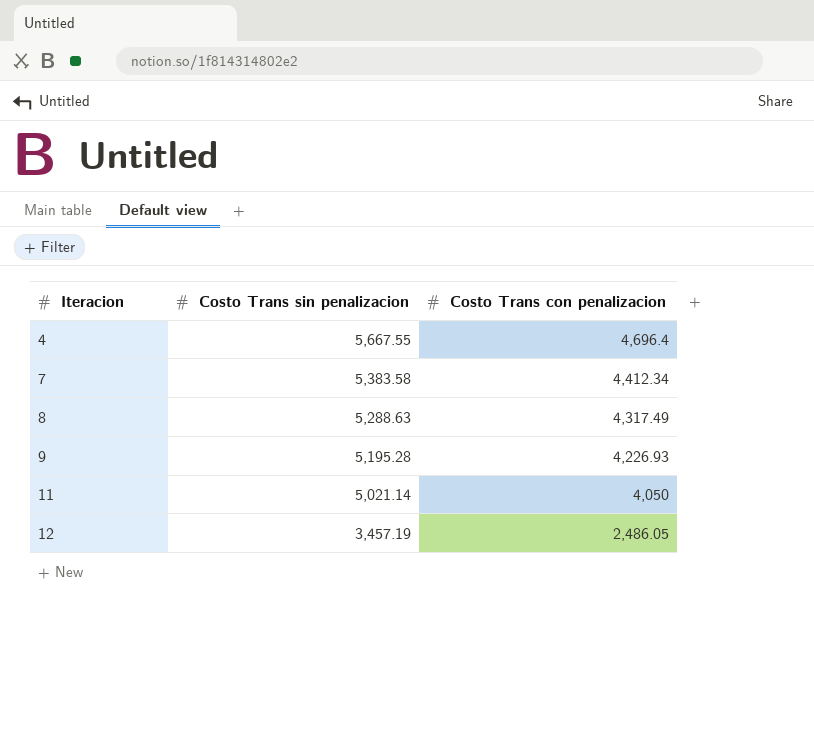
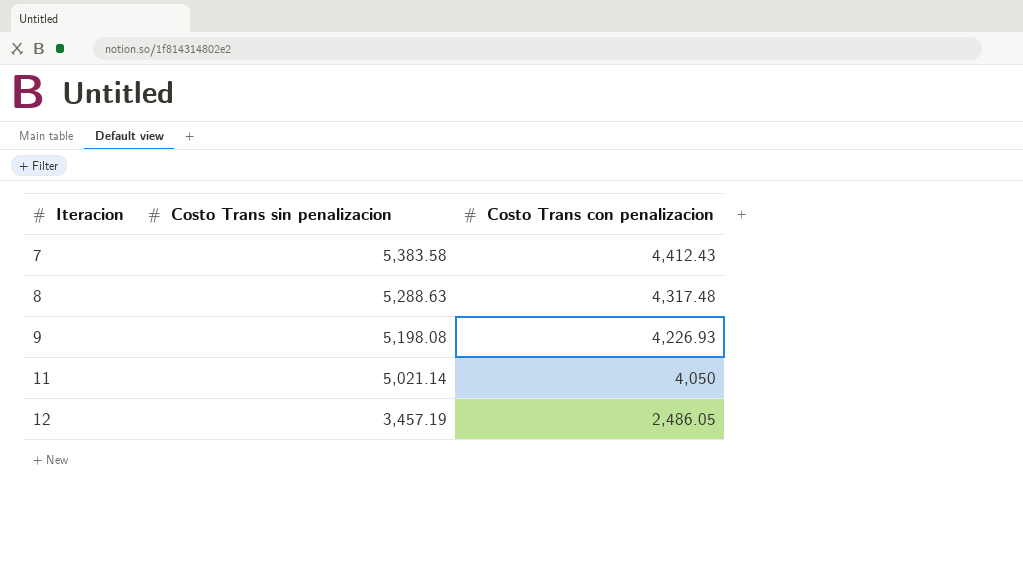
row 4: 5,667.55 | 4,696.4 -> none
7 | Costo Trans con penalizacion: 4,412.34 -> 4,412.43
8 | Costo Trans con penalizacion: 4,317.49 -> 4,317.48
9 | Costo Trans sin penalizacion: 5,195.28 -> 5,198.08

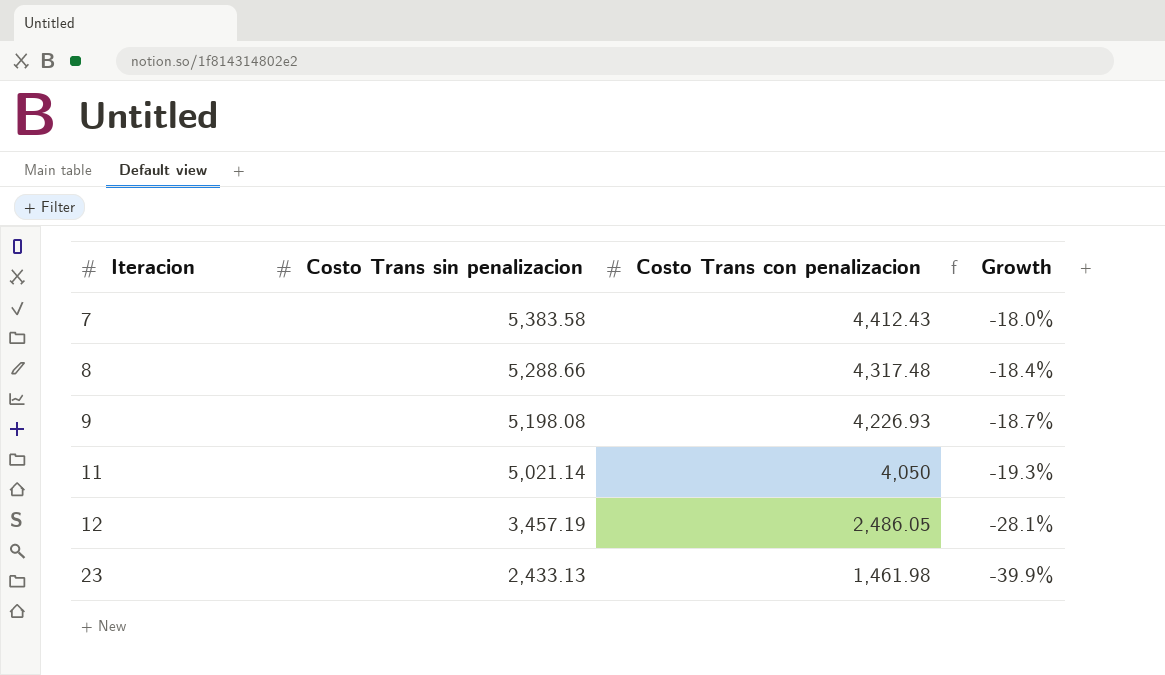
column Growth | formula: none -> ([Costo Trans con penalizacion] - [Costo Trans sin penalizacion]) / [Costo Trans sin penalizacion]
8 | Costo Trans sin penalizacion: 5,288.63 -> 5,288.66
row 23: none -> 2,433.13 | 1,461.98 | -39.9%

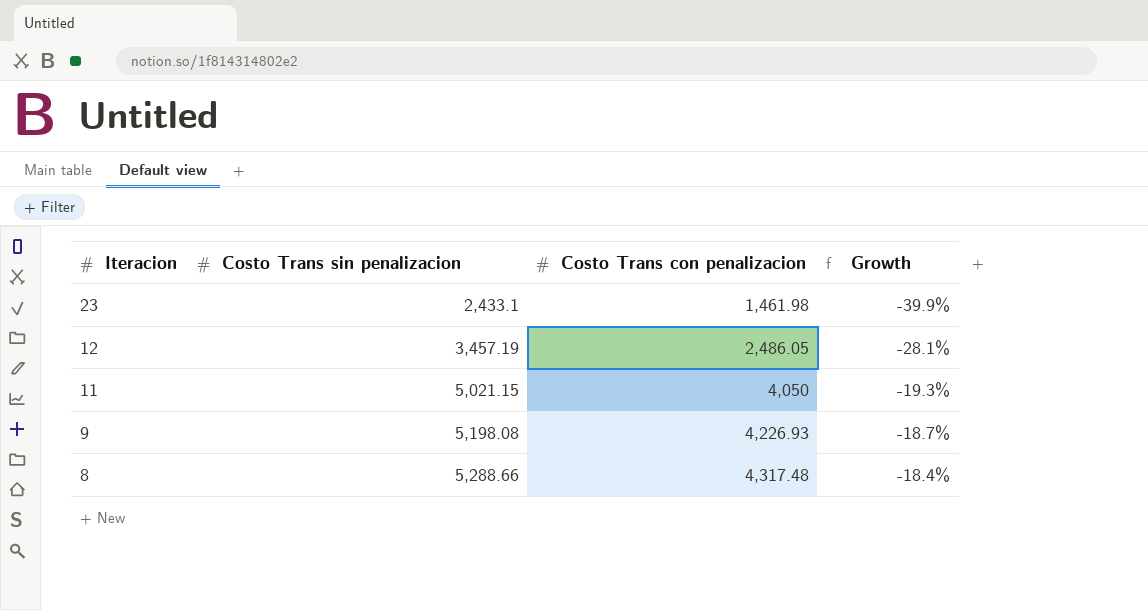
row order: Iteracion ascending -> Iteracion descending
row 7: 5,383.58 | 4,412.43 | -18.0% -> none
23 | Costo Trans sin penalizacion: 2,433.13 -> 2,433.1
11 | Costo Trans sin penalizacion: 5,021.14 -> 5,021.15

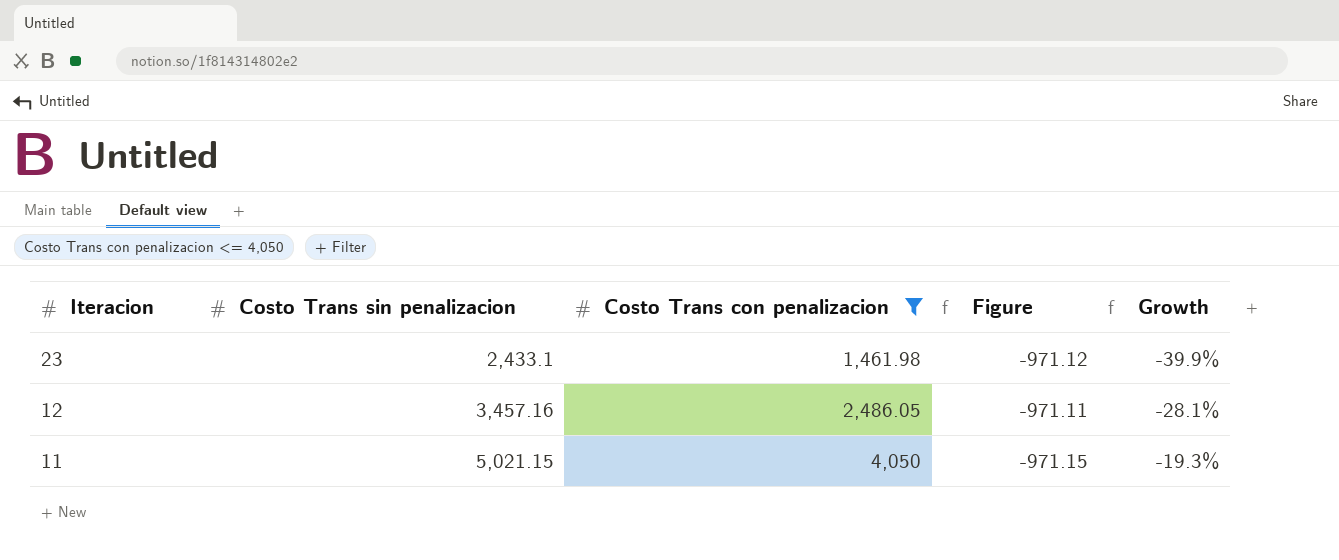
filter: none -> Costo Trans con penalizacion <= 4,050
column Figure | formula: none -> [Costo Trans con penalizacion] - [Costo Trans sin penalizacion]
12 | Costo Trans sin penalizacion: 3,457.19 -> 3,457.16

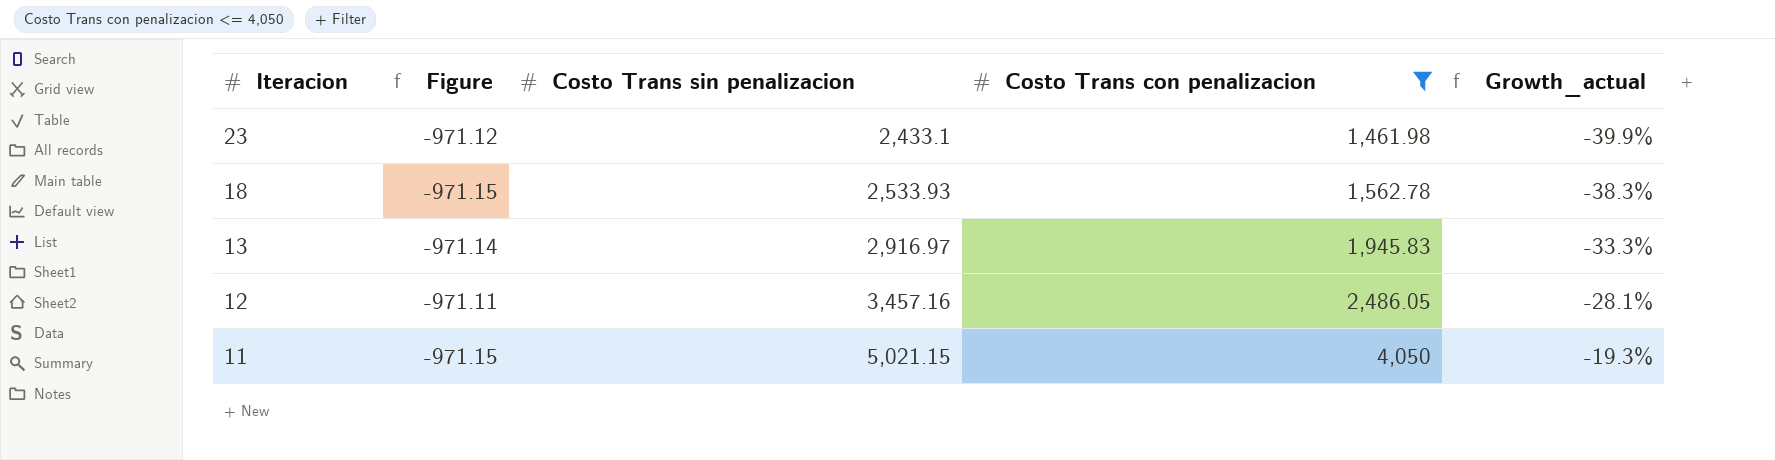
column Figure | position: 4 -> 2
column name: Growth -> Growth_actual
row 18: none -> -971.15 | 2,533.93 | 1,562.78 | -38.3%
row 13: none -> -971.14 | 2,916.97 | 1,945.83 | -33.3%

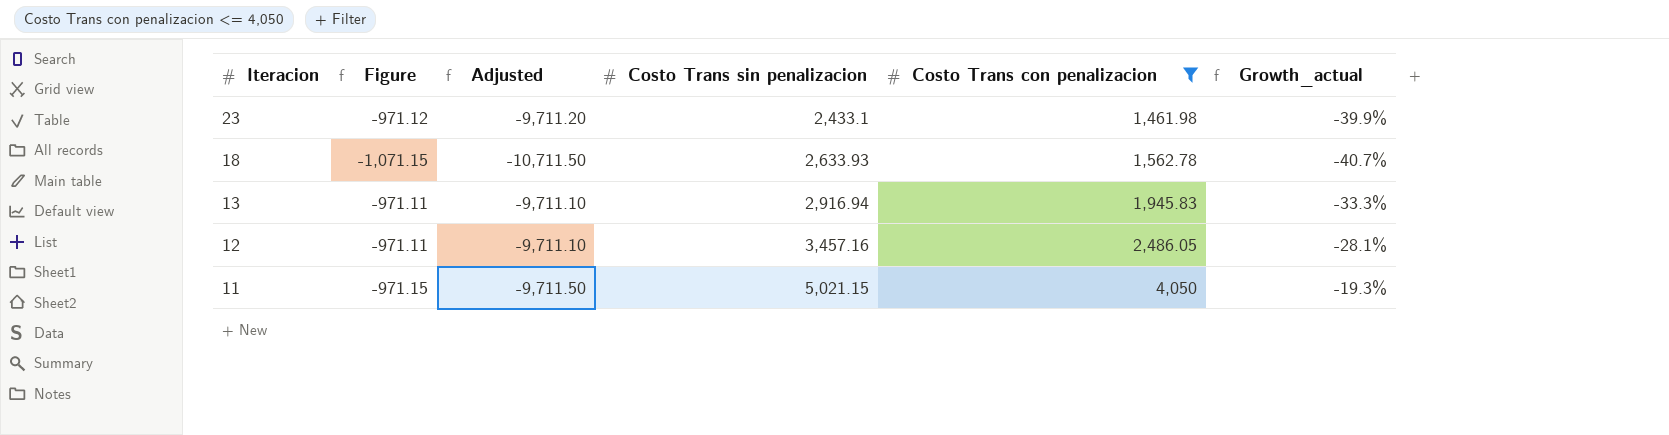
column Adjusted | formula: none -> [Figure] * 10
18 | Figure: -971.15 -> -1,071.15
18 | Costo Trans sin penalizacion: 2,533.93 -> 2,633.93
18 | Growth_actual: -38.3% -> -40.7%
13 | Figure: -971.14 -> -971.11
13 | Costo Trans sin penalizacion: 2,916.97 -> 2,916.94

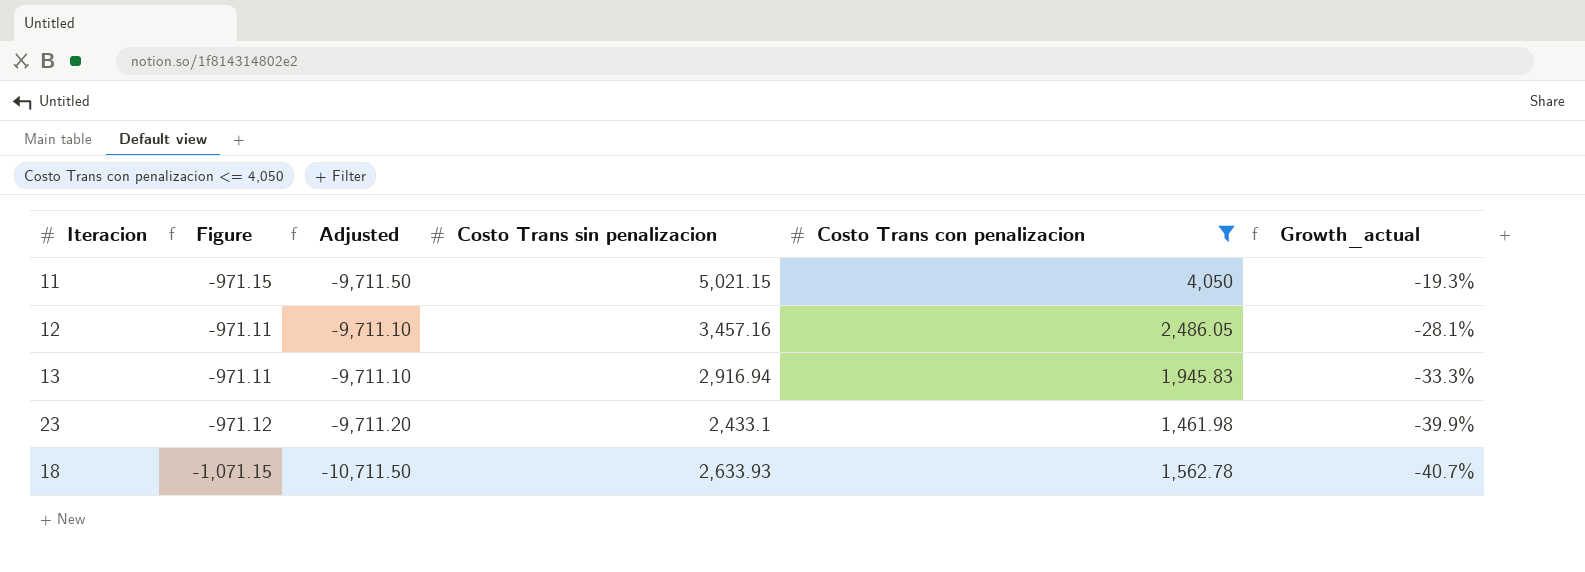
row order: Iteracion descending -> Growth_actual descending

